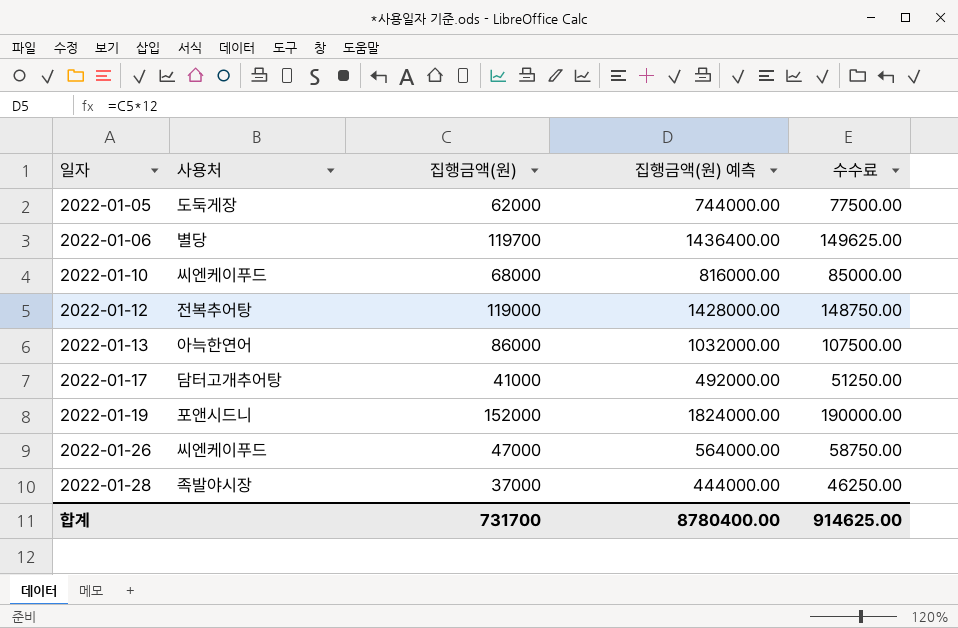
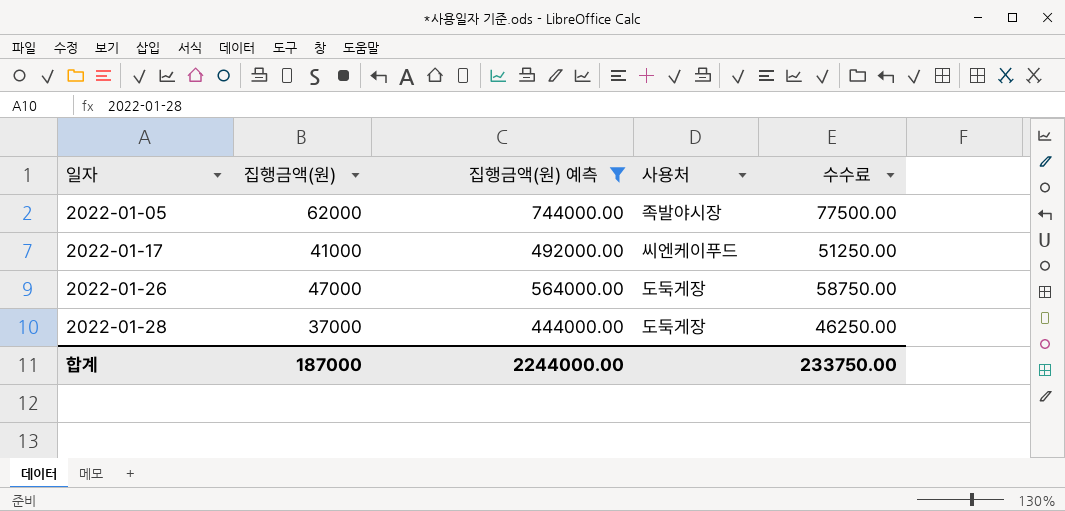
filter: none -> 집행금액(원) 예측 <= 744000.00
column 사용처 | position: 2 -> 4
2022-01-05 | 사용처: 도둑게장 -> 족발야시장
2022-01-17 | 사용처: 담터고개추어탕 -> 씨엔케이푸드
2022-01-26 | 사용처: 씨엔케이푸드 -> 도둑게장
2022-01-28 | 사용처: 족발야시장 -> 도둑게장
합계 | 집행금액(원): 731700 -> 187000
합계 | 집행금액(원) 예측: 8780400.00 -> 2244000.00
합계 | 수수료: 914625.00 -> 233750.00

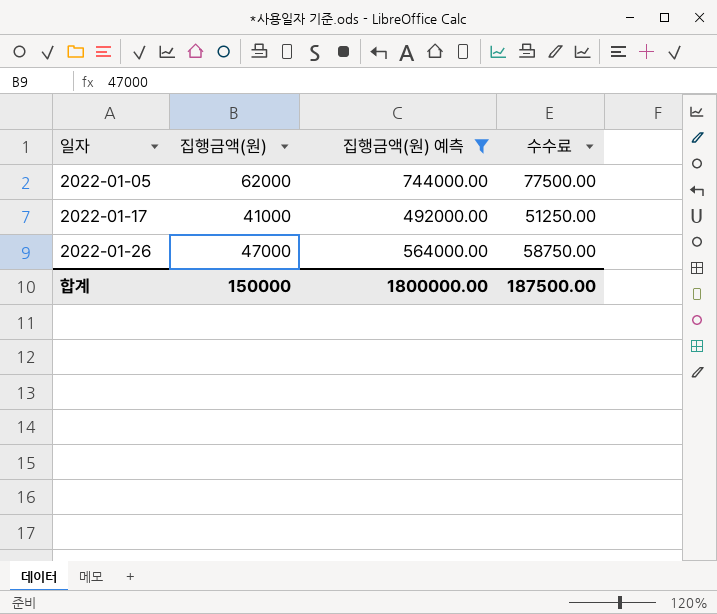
column 사용처 | position: 4 -> none
row 2022-01-28: 37000 | 444000.00 | 도둑게장 | 46250.00 -> none
합계 | 집행금액(원): 187000 -> 150000
합계 | 집행금액(원) 예측: 2244000.00 -> 1800000.00
합계 | 수수료: 233750.00 -> 187500.00

